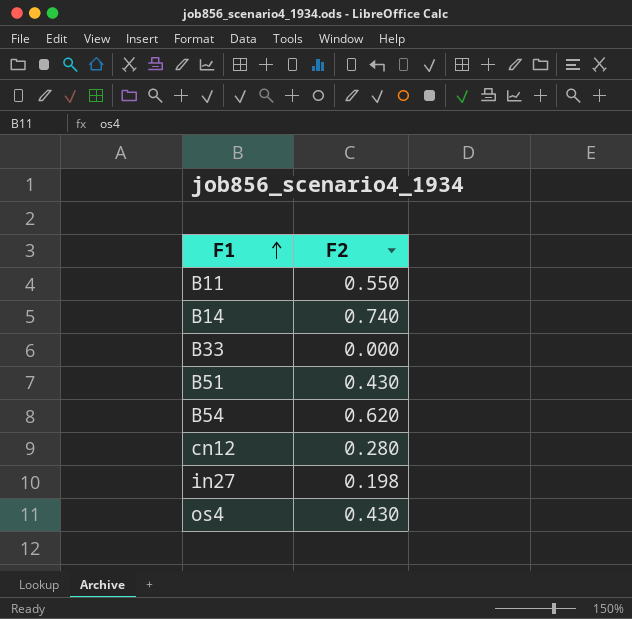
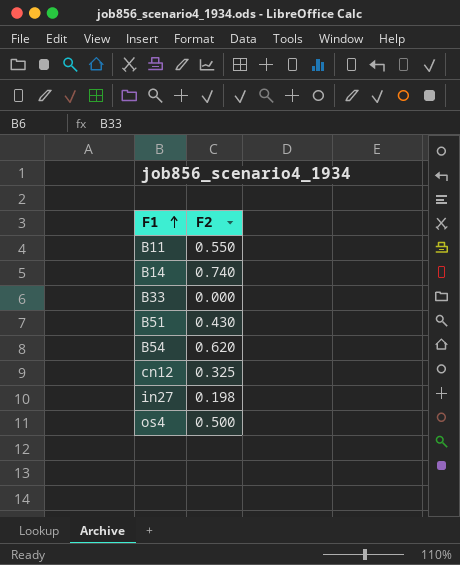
cn12 | F2: 0.280 -> 0.325
os4 | F2: 0.430 -> 0.500

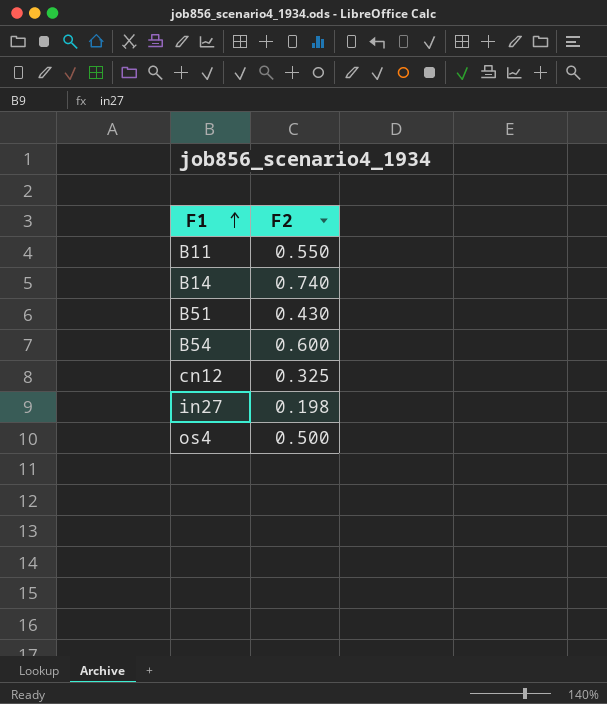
row B33: 0.000 -> none
B54 | F2: 0.620 -> 0.600

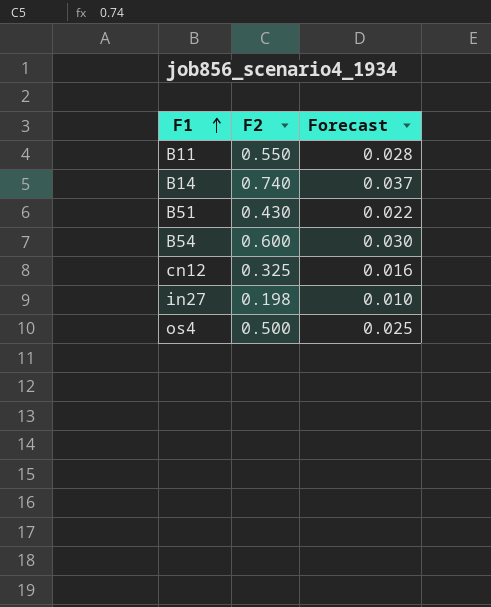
column Forecast | formula: none -> [F2] * 0.05

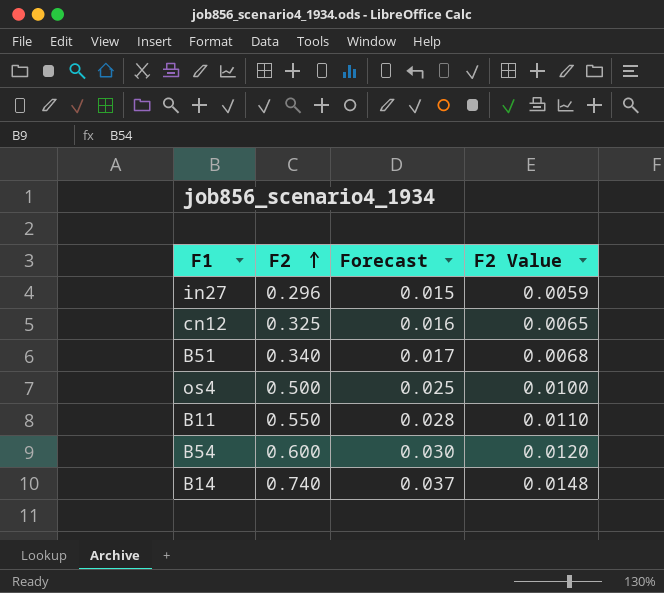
row order: F1 ascending -> F2 ascending
column F2 Value | formula: none -> [F2] * 0.02
in27 | F2: 0.198 -> 0.296
in27 | Forecast: 0.010 -> 0.015
B51 | F2: 0.430 -> 0.340
B51 | Forecast: 0.022 -> 0.017

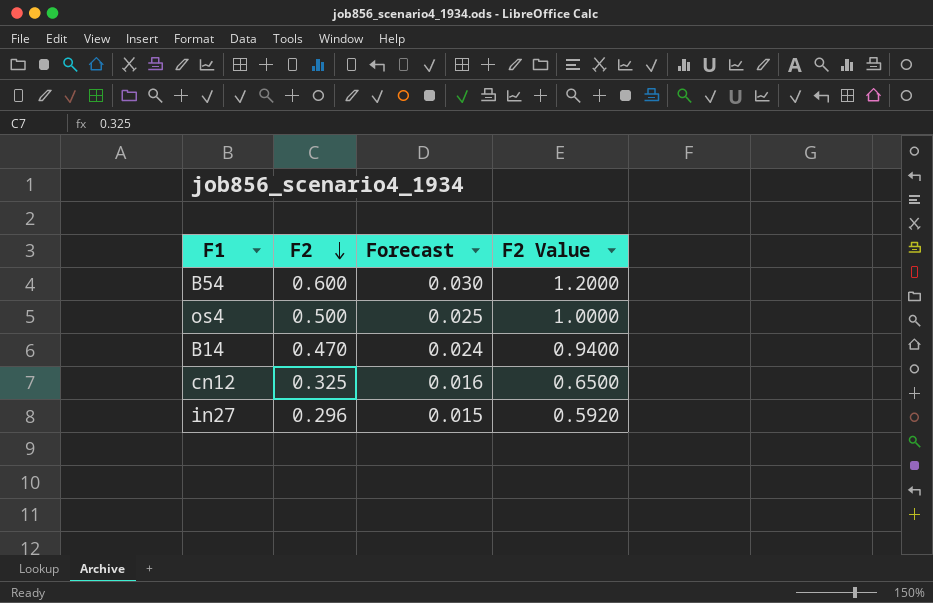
row order: F2 ascending -> F2 descending
column F2 Value | formula: [F2] * 0.02 -> [F2] * 2
row B51: 0.340 | 0.017 | 0.0068 -> none
row B11: 0.550 | 0.028 | 0.0110 -> none
B14 | F2: 0.740 -> 0.470
B14 | Forecast: 0.037 -> 0.024

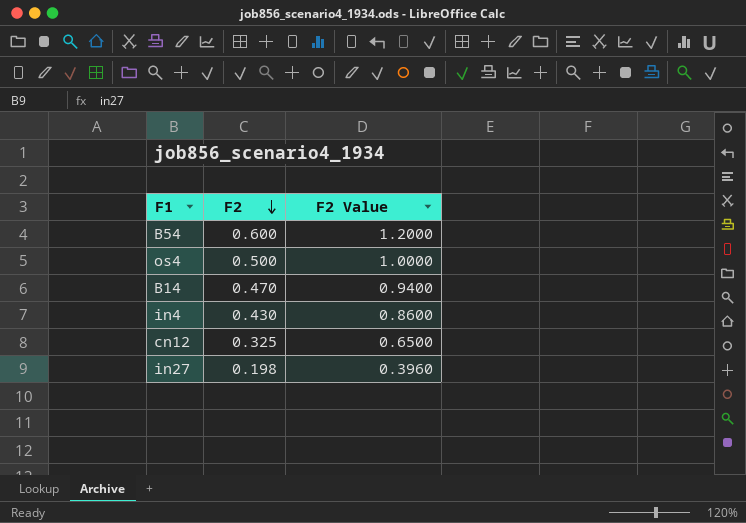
column Forecast | formula: [F2] * 0.05 -> none
row in4: none -> 0.430 | 0.8600
in27 | F2: 0.296 -> 0.198
in27 | F2 Value: 0.5920 -> 0.3960

